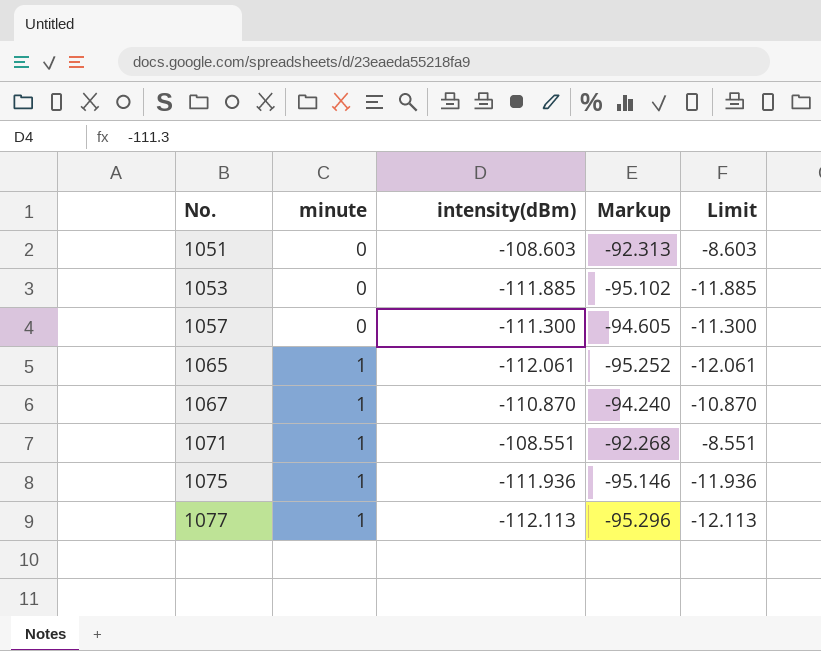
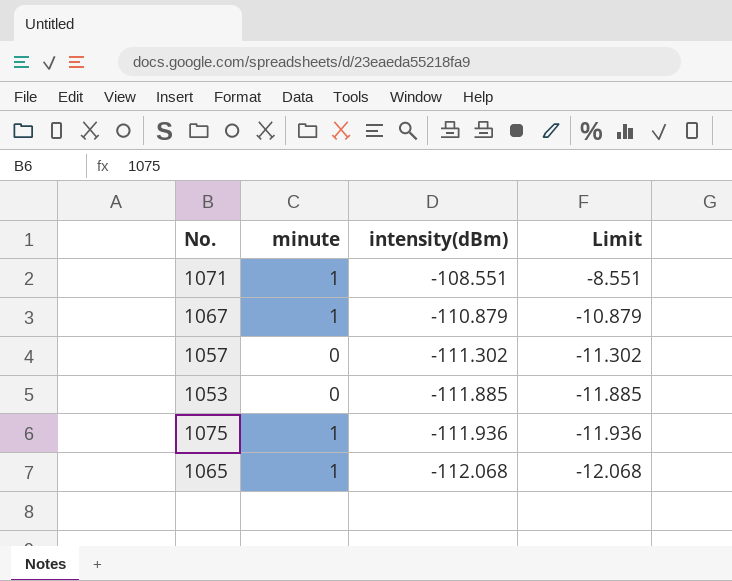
row order: No. ascending -> intensity(dBm) descending
column Markup | formula: [intensity(dBm)] * 0.85 -> none
row 1051: 0 | -108.603 | -92.313 | -8.603 -> none
row 1077: 1 | -112.113 | -95.296 | -12.113 -> none
1067 | intensity(dBm): -110.870 -> -110.879
1067 | Limit: -10.870 -> -10.879
1057 | intensity(dBm): -111.300 -> -111.302
1057 | Limit: -11.300 -> -11.302
1065 | intensity(dBm): -112.061 -> -112.068
1065 | Limit: -12.061 -> -12.068

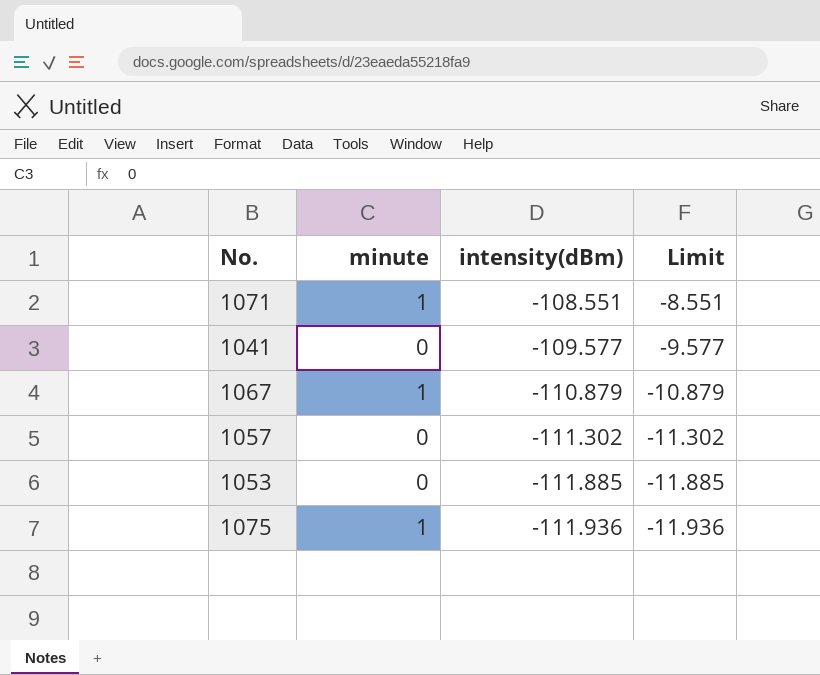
row 1065: 1 | -112.068 | -12.068 -> none
row 1041: none -> 0 | -109.577 | -9.577

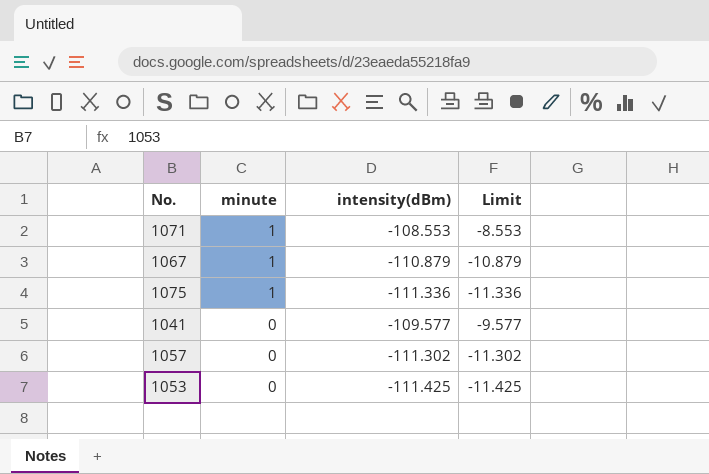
row order: intensity(dBm) descending -> minute descending
1071 | intensity(dBm): -108.551 -> -108.553
1071 | Limit: -8.551 -> -8.553
1075 | intensity(dBm): -111.936 -> -111.336
1075 | Limit: -11.936 -> -11.336
1053 | intensity(dBm): -111.885 -> -111.425
1053 | Limit: -11.885 -> -11.425

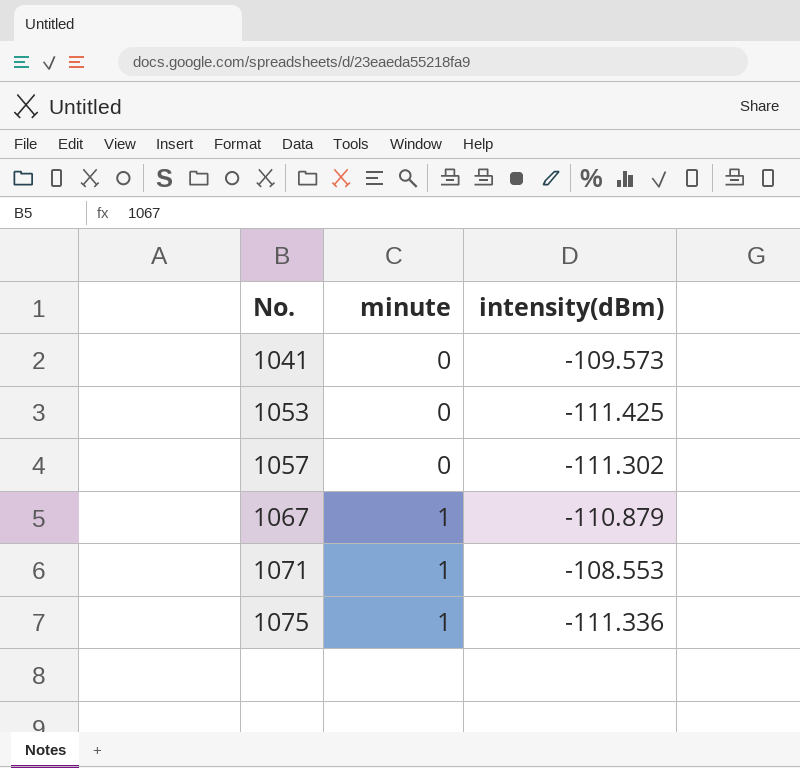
row order: minute descending -> No. ascending
column Limit | formula: [intensity(dBm)] + 100 -> none
1041 | intensity(dBm): -109.577 -> -109.573

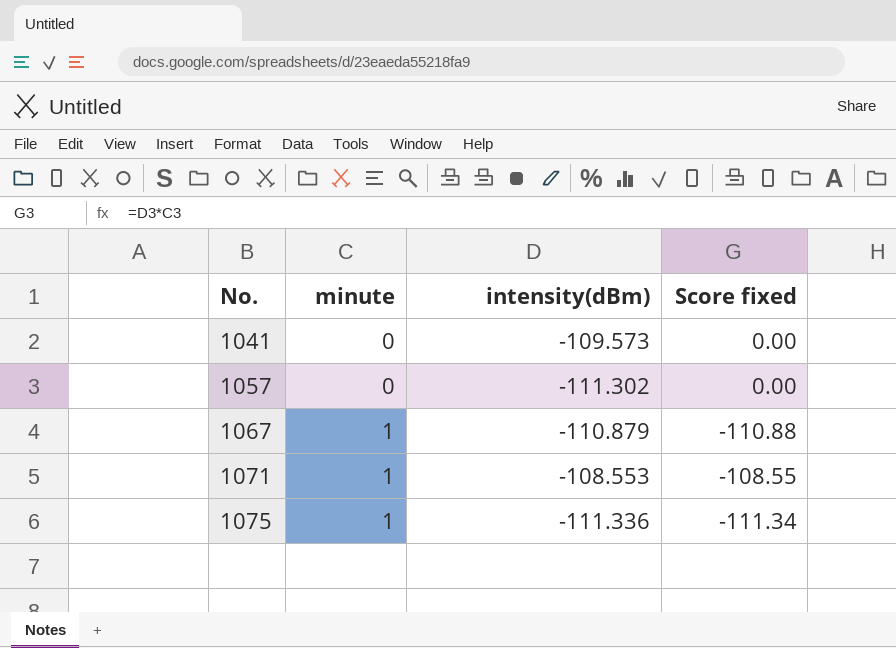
column Score fixed | formula: none -> [minute] * [intensity(dBm)]
row 1053: 0 | -111.425 -> none

